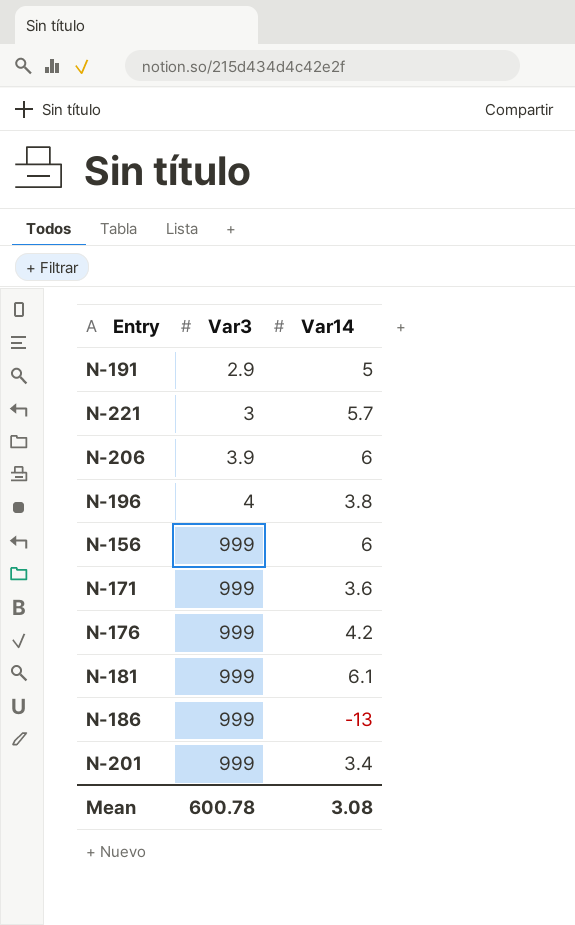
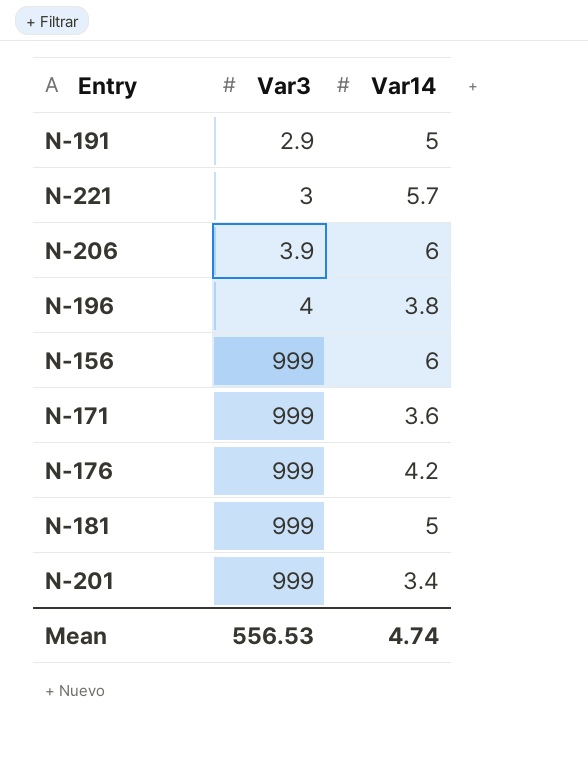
row N-186: 999 | -13 -> none
N-181 | Var14: 6.1 -> 5
Mean | Var3: 600.78 -> 556.53
Mean | Var14: 3.08 -> 4.74

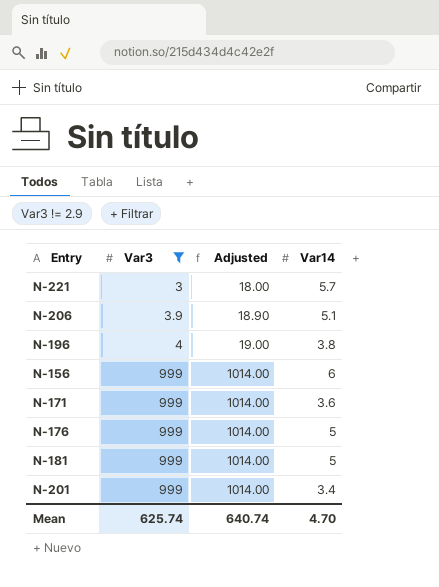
filter: none -> Var3 != 2.9
column Adjusted | formula: none -> [Var3] + 15
N-206 | Var14: 6 -> 5.1
N-176 | Var14: 4.2 -> 5
Mean | Var3: 556.53 -> 625.74
Mean | Var14: 4.74 -> 4.70

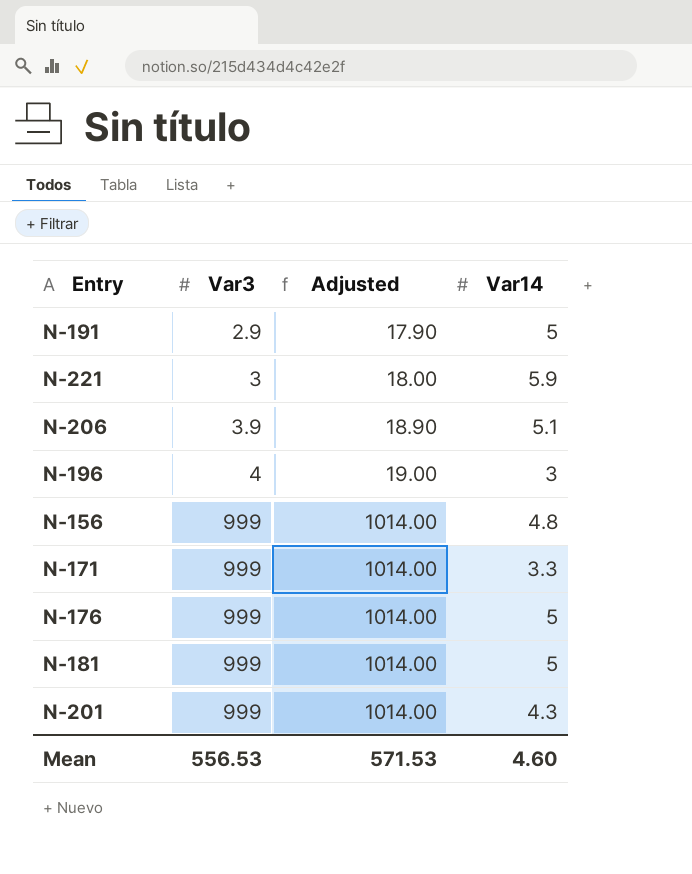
filter: Var3 != 2.9 -> none
N-221 | Var14: 5.7 -> 5.9
N-196 | Var14: 3.8 -> 3
N-156 | Var14: 6 -> 4.8
N-171 | Var14: 3.6 -> 3.3
N-201 | Var14: 3.4 -> 4.3
Mean | Var3: 625.74 -> 556.53
Mean | Adjusted: 640.74 -> 571.53
Mean | Var14: 4.70 -> 4.60

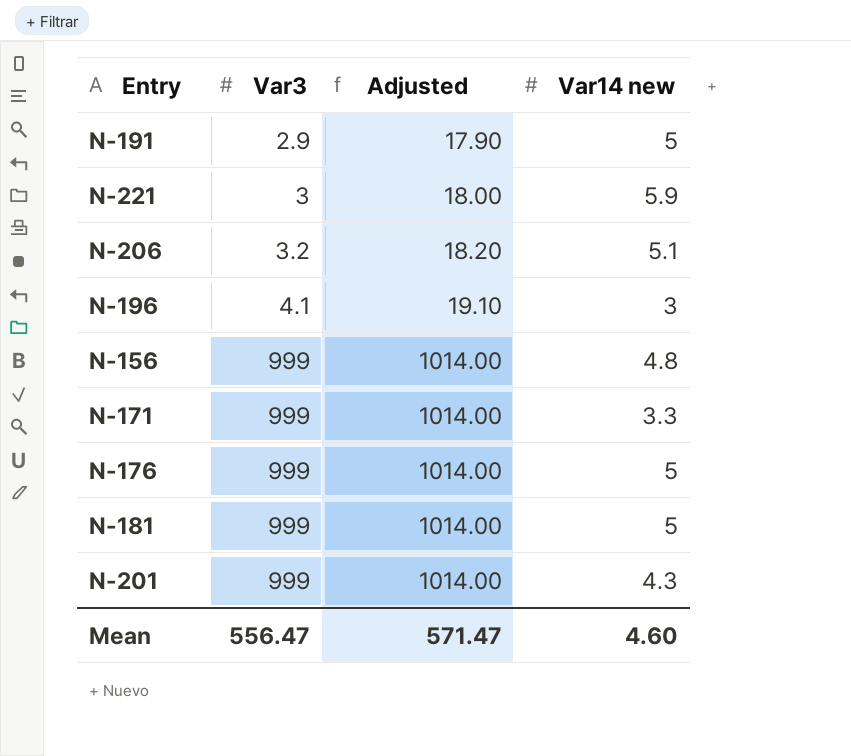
column name: Var14 -> Var14 new
N-206 | Var3: 3.9 -> 3.2
N-206 | Adjusted: 18.90 -> 18.20
N-196 | Var3: 4 -> 4.1
N-196 | Adjusted: 19.00 -> 19.10
Mean | Var3: 556.53 -> 556.47
Mean | Adjusted: 571.53 -> 571.47

